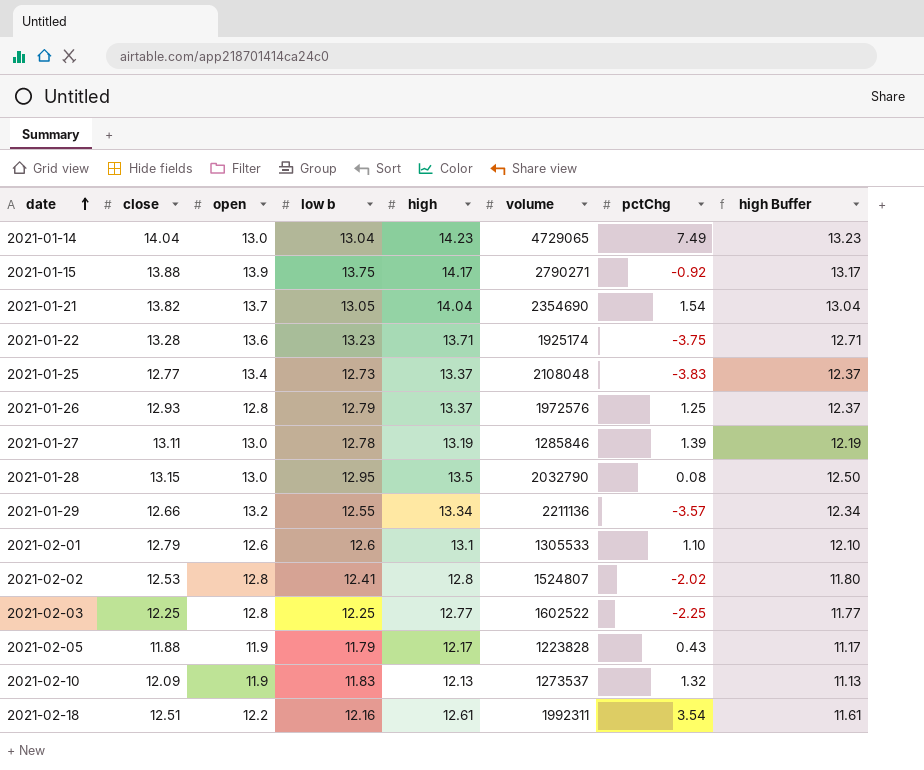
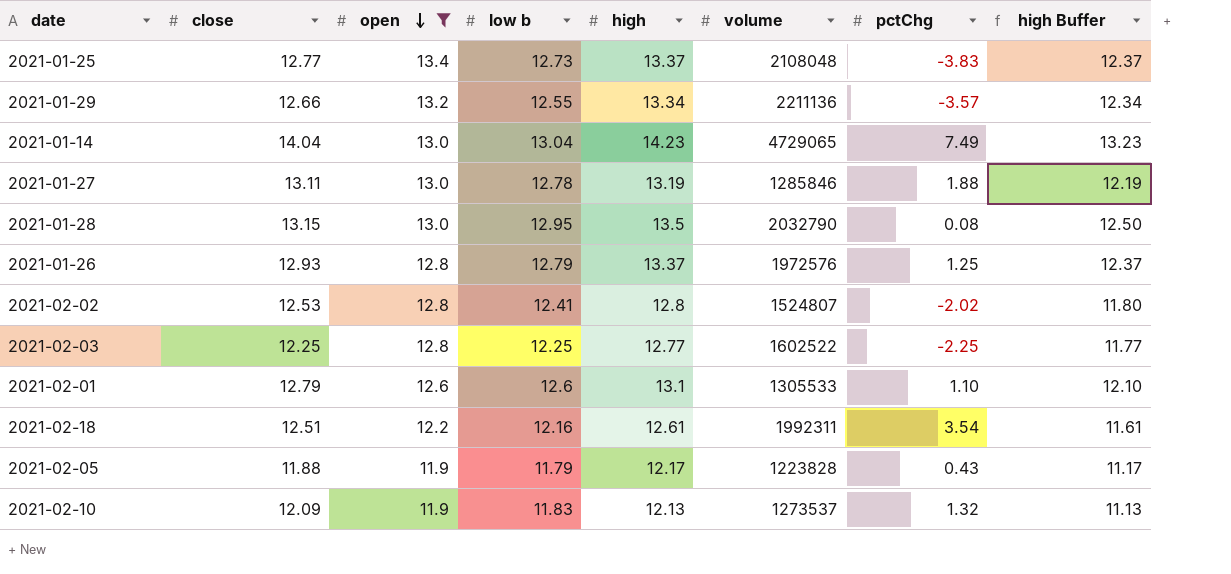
filter: none -> open <= 13.4
row order: date ascending -> open descending
2021-01-27 | pctChg: 1.39 -> 1.88

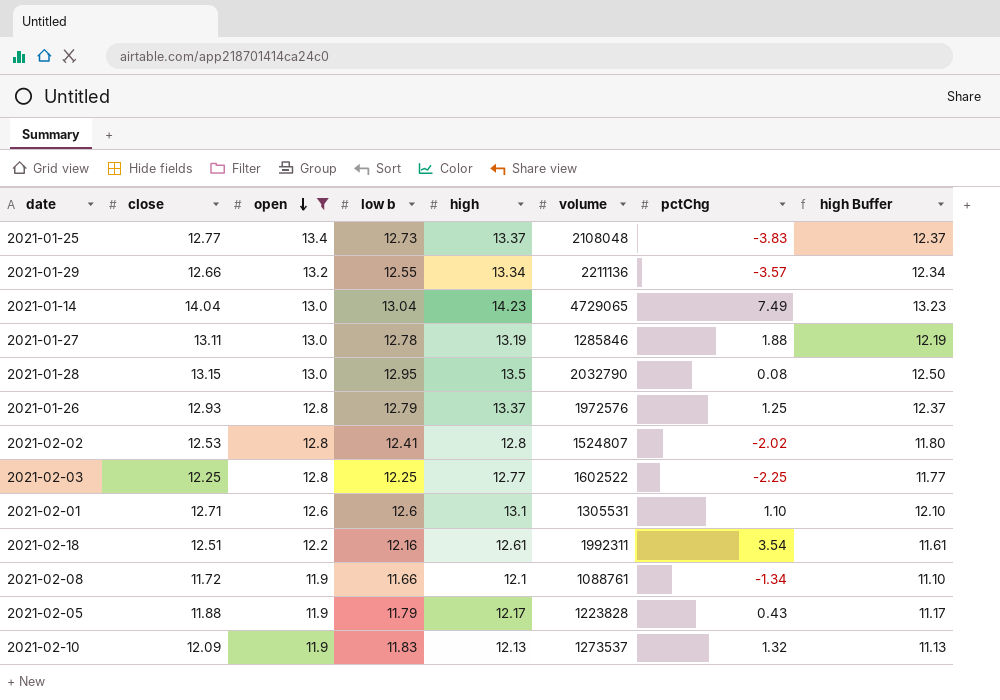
2021-02-01 | close: 12.79 -> 12.71
2021-02-01 | volume: 1305533 -> 1305531
row 2021-02-08: none -> 11.72 | 11.9 | 11.66 | 12.1 | 1088761 | -1.34 | 11.10

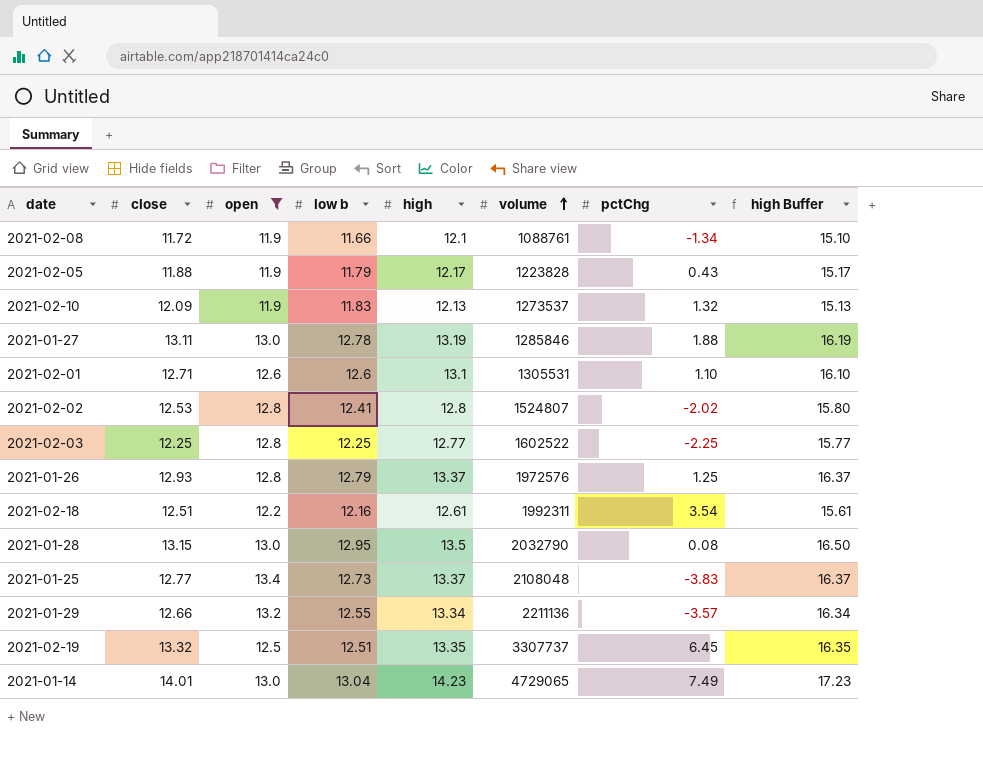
row order: open descending -> volume ascending
column high Buffer | formula: [high] - 1 -> [high] + 3
row 2021-02-19: none -> 13.32 | 12.5 | 12.51 | 13.35 | 3307737 | 6.45 | 16.35
2021-01-14 | close: 14.04 -> 14.01

